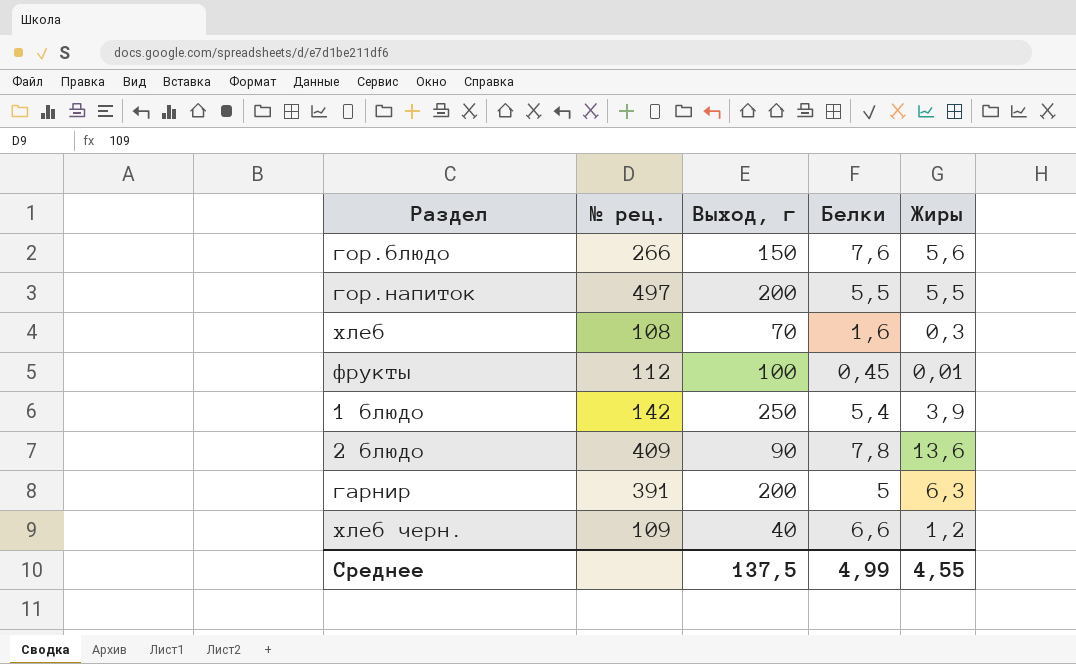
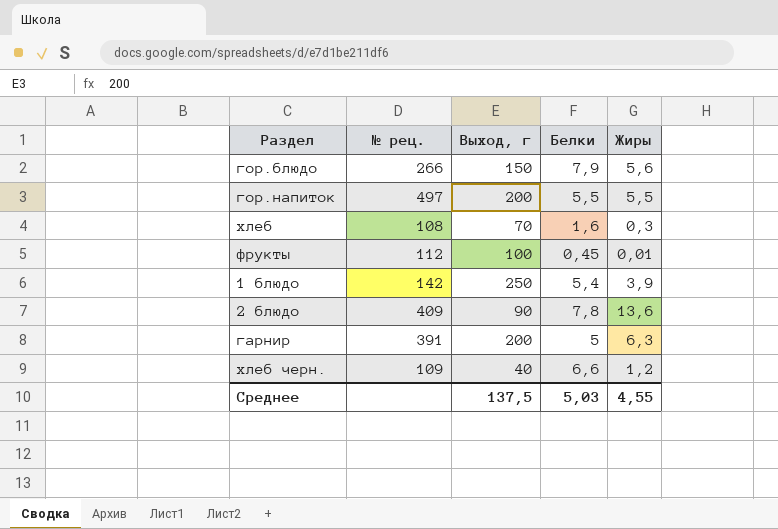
гор.блюдо | Белки: 7,6 -> 7,9
Среднее | Белки: 4,99 -> 5,03

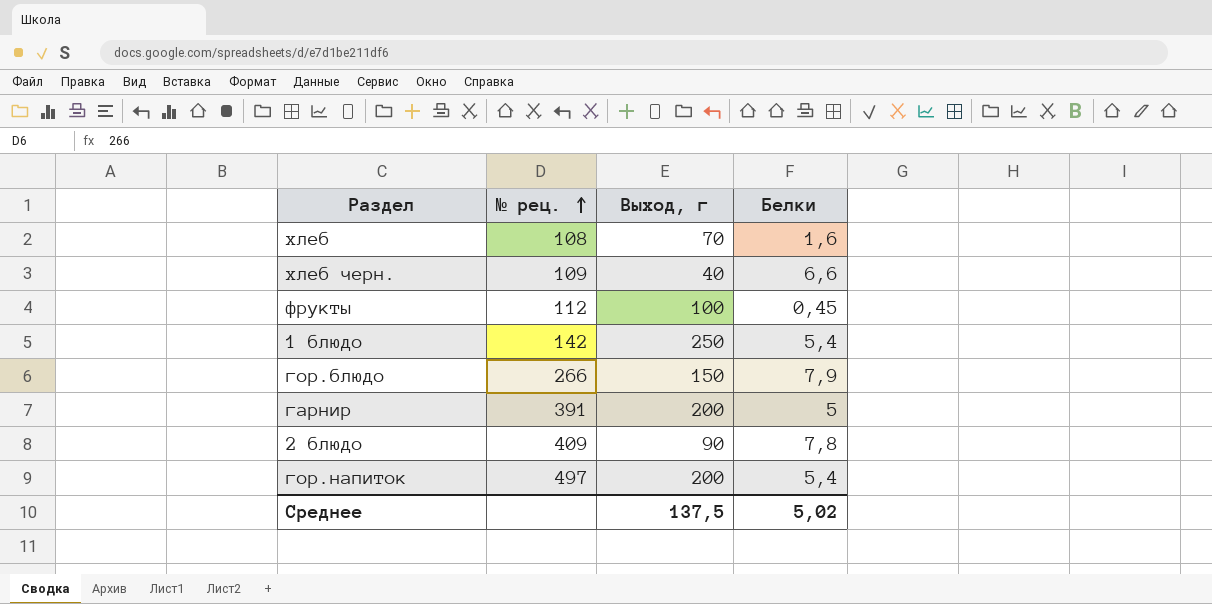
row order: none -> № рец. ascending
column Жиры | position: 5 -> none
гор.напиток | Белки: 5,5 -> 5,4
Среднее | Белки: 5,03 -> 5,02

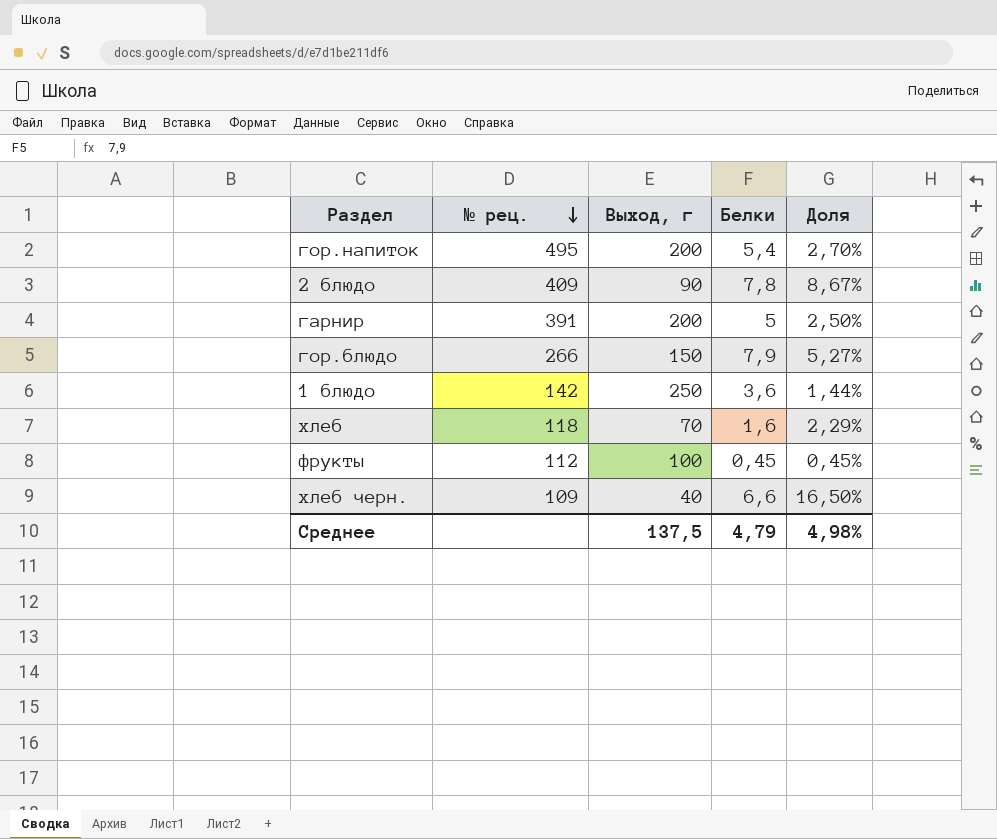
row order: № рец. ascending -> № рец. descending
column Доля | formula: none -> [Белки] / [Выход, г]
гор.напиток | № рец.: 497 -> 495
1 блюдо | Белки: 5,4 -> 3,6
хлеб | № рец.: 108 -> 118
Среднее | Белки: 5,02 -> 4,79

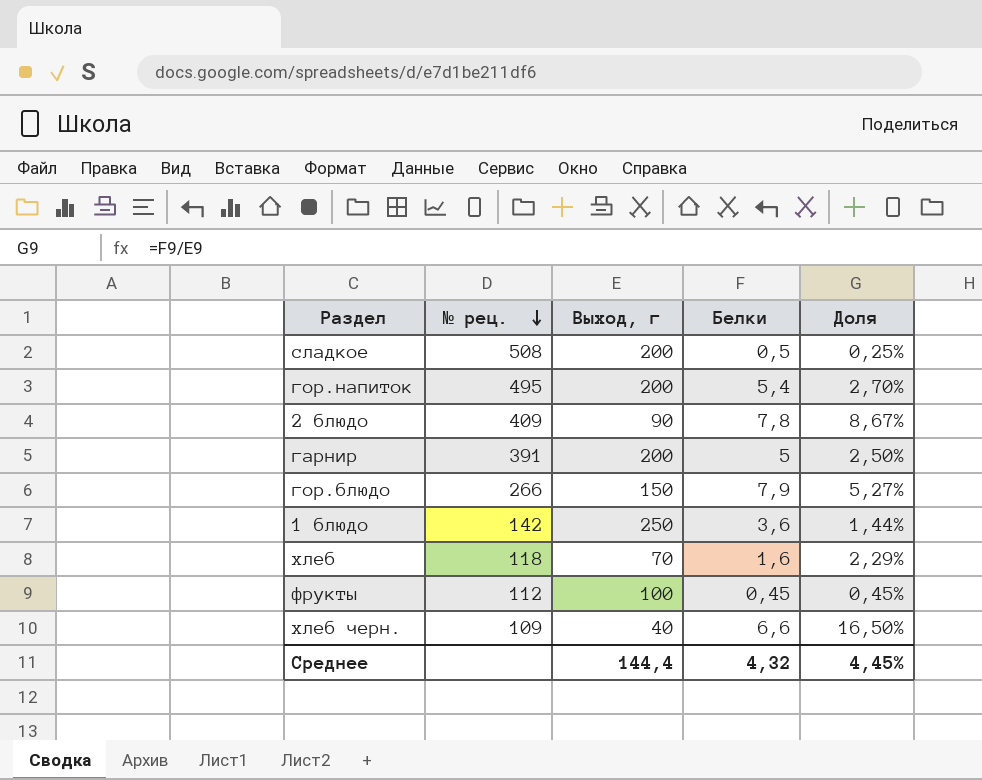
row сладкое: none -> 508 | 200 | 0,5 | 0,25%
Среднее | Выход, г: 137,5 -> 144,4
Среднее | Белки: 4,79 -> 4,32
Среднее | Доля: 4,98% -> 4,45%

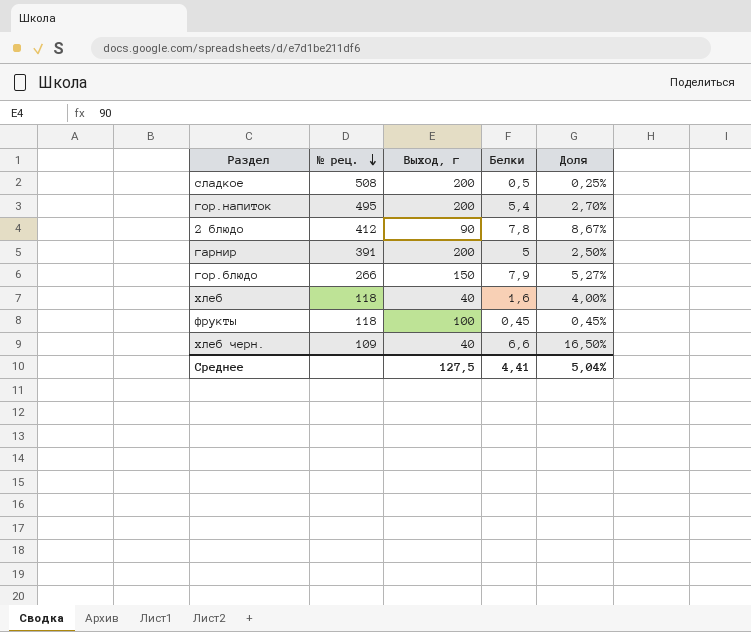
row 1 блюдо: 142 | 250 | 3,6 | 1,44% -> none
2 блюдо | № рец.: 409 -> 412
хлеб | Выход, г: 70 -> 40
хлеб | Доля: 2,29% -> 4,00%
фрукты | № рец.: 112 -> 118
Среднее | Выход, г: 144,4 -> 127,5
Среднее | Белки: 4,32 -> 4,41
Среднее | Доля: 4,45% -> 5,04%

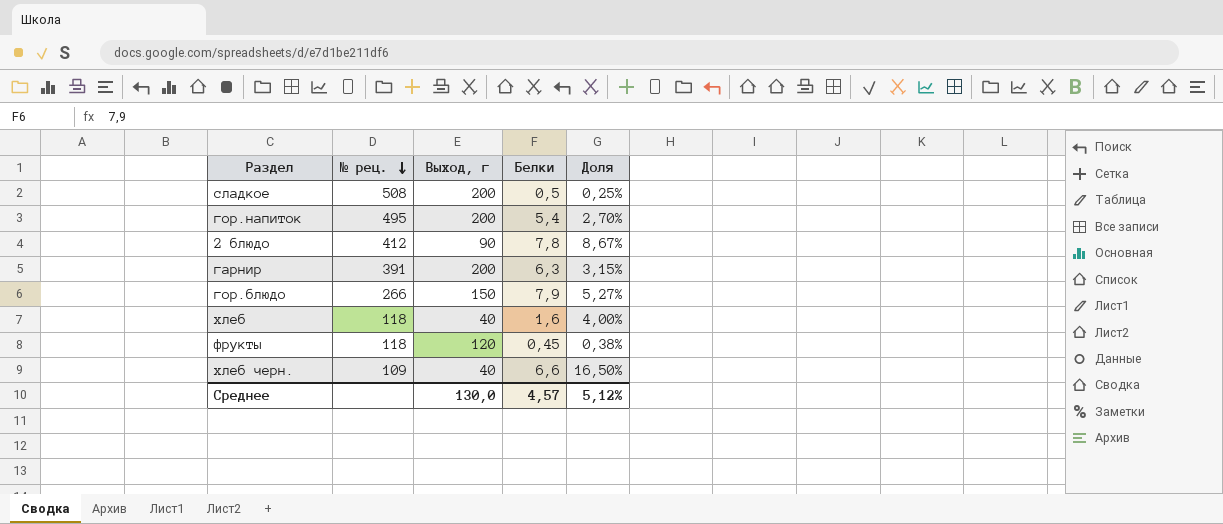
гарнир | Белки: 5 -> 6,3
гарнир | Доля: 2,50% -> 3,15%
фрукты | Выход, г: 100 -> 120
фрукты | Доля: 0,45% -> 0,38%
Среднее | Выход, г: 127,5 -> 130,0
Среднее | Белки: 4,41 -> 4,57
Среднее | Доля: 5,04% -> 5,12%

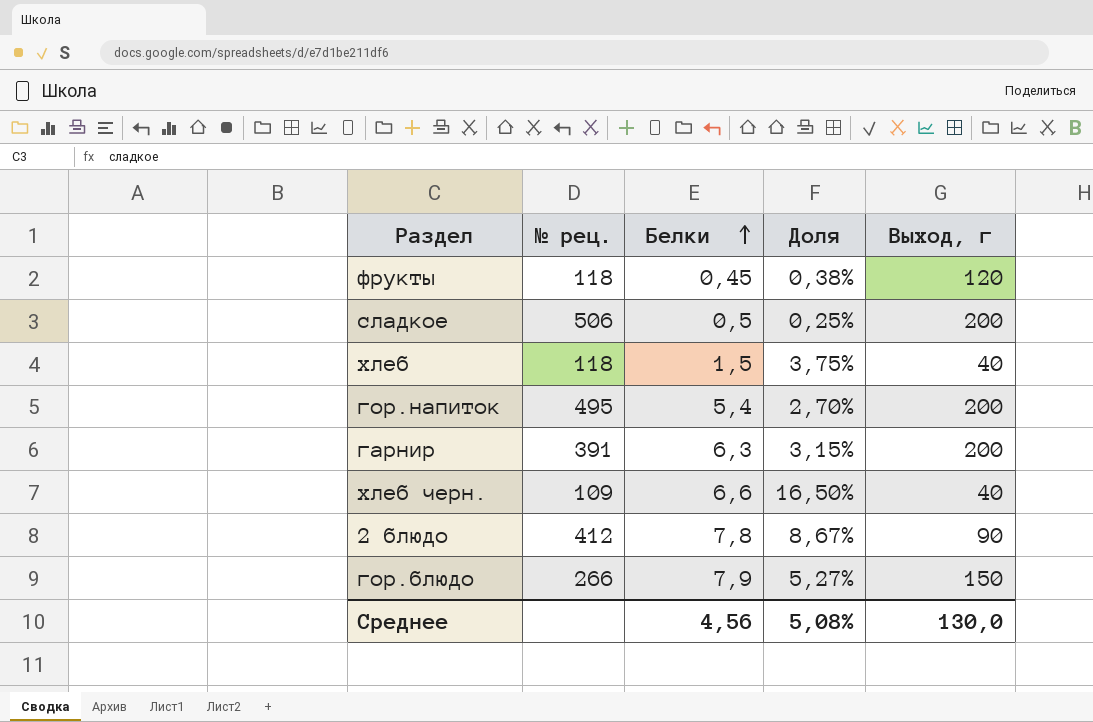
row order: № рец. descending -> Белки ascending
column Выход, г | position: 3 -> 5
сладкое | № рец.: 508 -> 506
хлеб | Белки: 1,6 -> 1,5
хлеб | Доля: 4,00% -> 3,75%
Среднее | Белки: 4,57 -> 4,56
Среднее | Доля: 5,12% -> 5,08%

